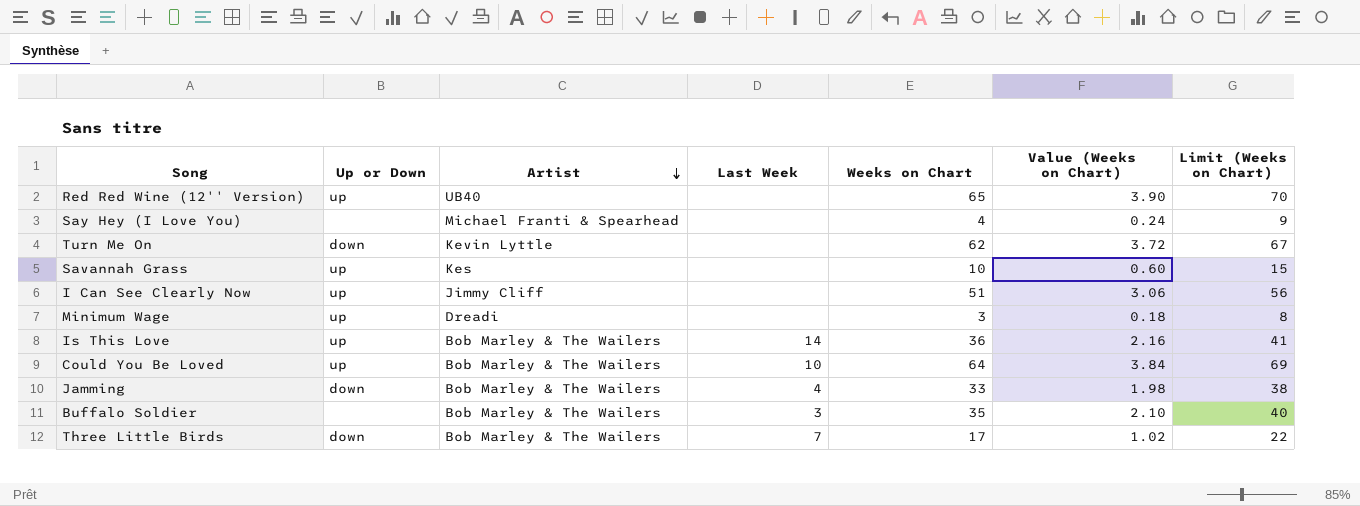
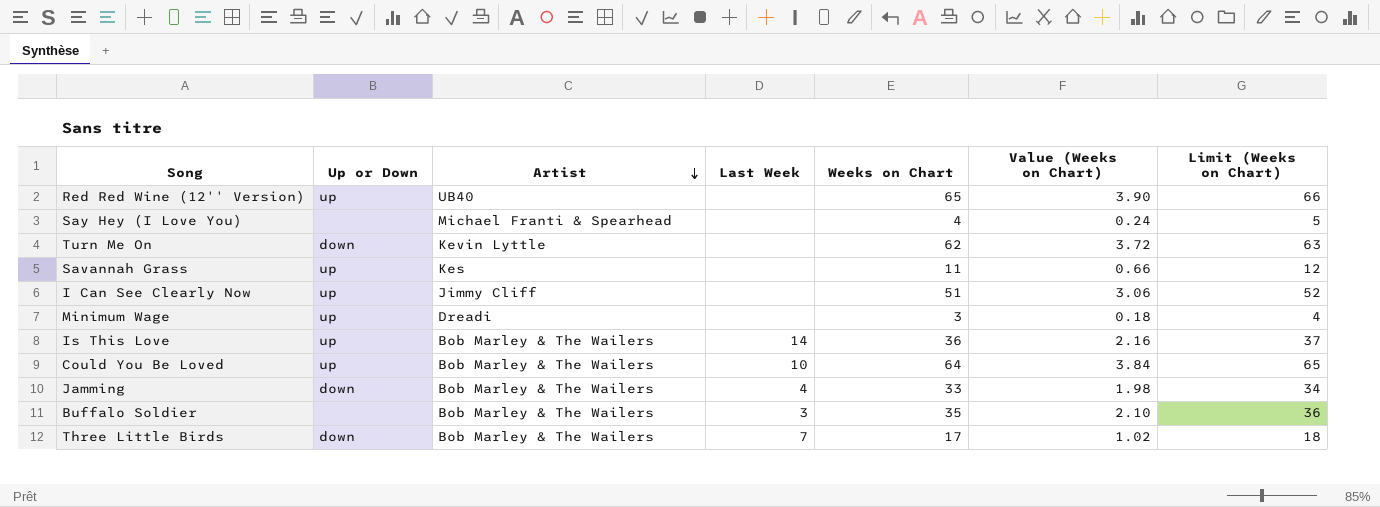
column Limit (Weeks on Chart) | formula: [Weeks on Chart] + 5 -> [Weeks on Chart] + 1
Savannah Grass | Weeks on Chart: 10 -> 11
Savannah Grass | Value (Weeks on Chart): 0.60 -> 0.66

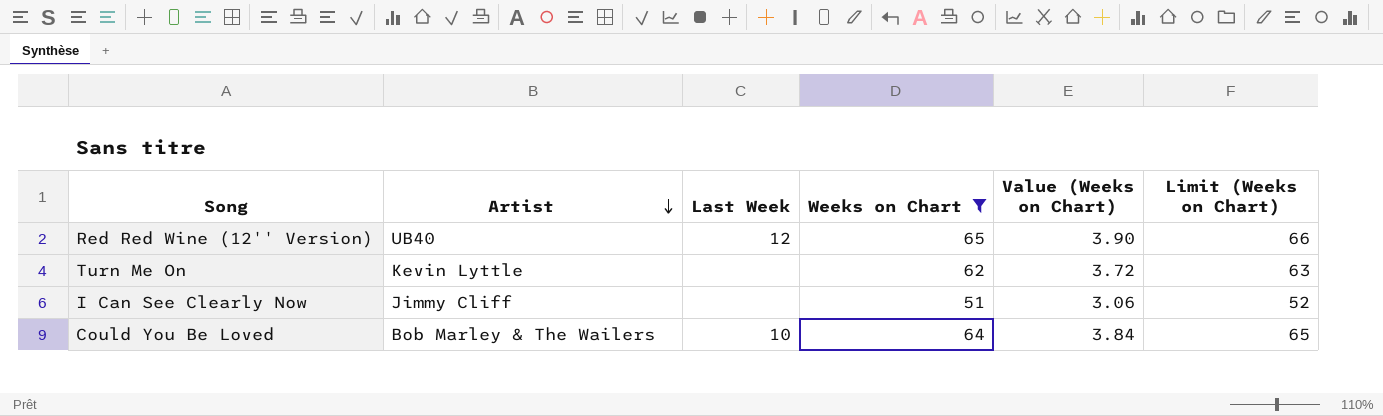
filter: none -> Weeks on Chart >= 51
column Up or Down | position: 2 -> none
Red Red Wine (12'' Version) | Last Week: none -> 12

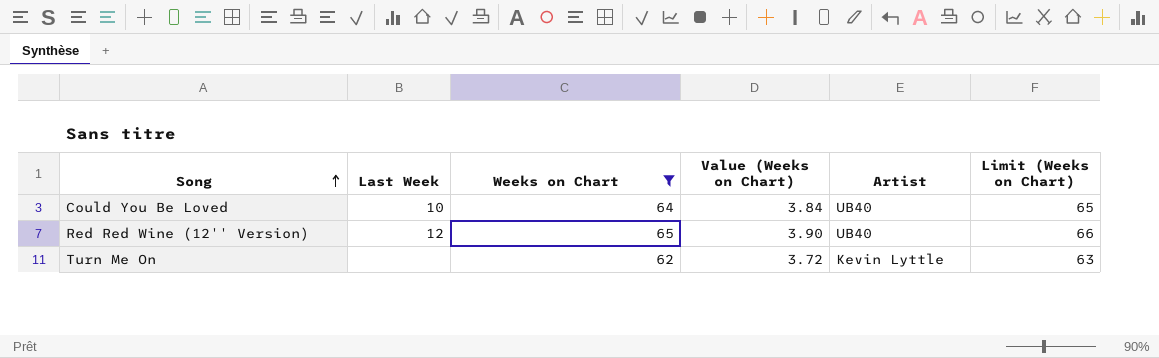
row order: Artist descending -> Song ascending
column Artist | position: 2 -> 5
row I Can See Clearly Now: Jimmy Cliff | none | 51 | 3.06 | 52 -> none
Could You Be Loved | Artist: Bob Marley & The Wailers -> UB40

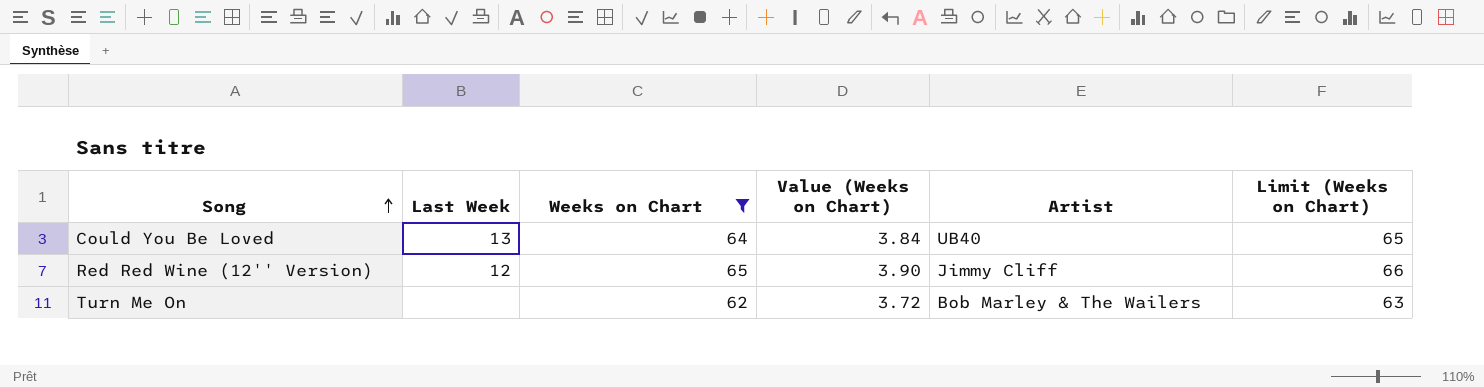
Could You Be Loved | Last Week: 10 -> 13
Red Red Wine (12'' Version) | Artist: UB40 -> Jimmy Cliff
Turn Me On | Artist: Kevin Lyttle -> Bob Marley & The Wailers

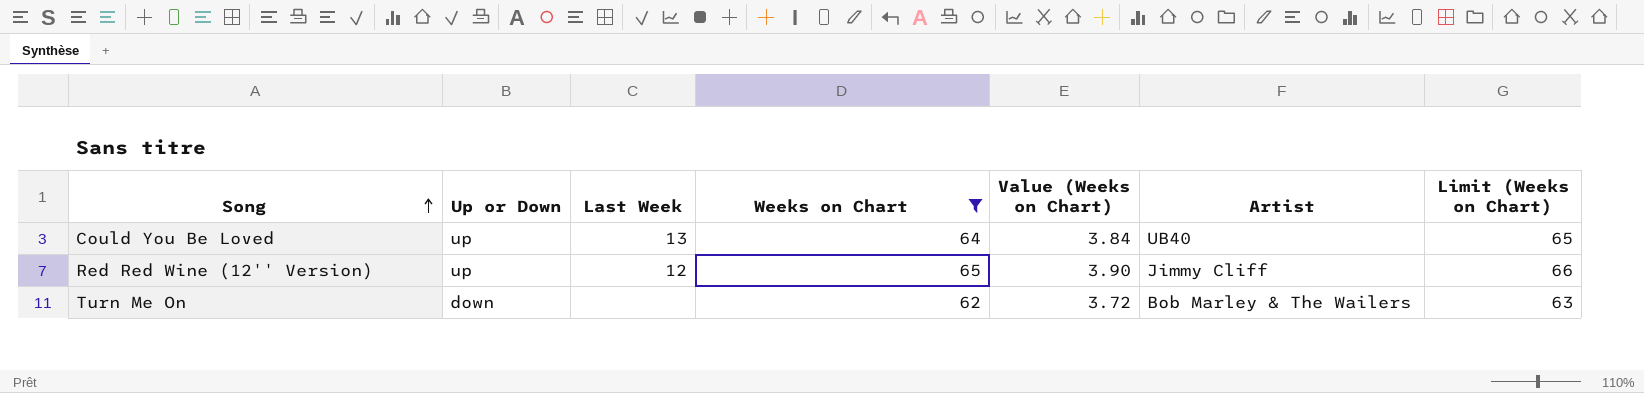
column Up or Down | position: none -> 2

